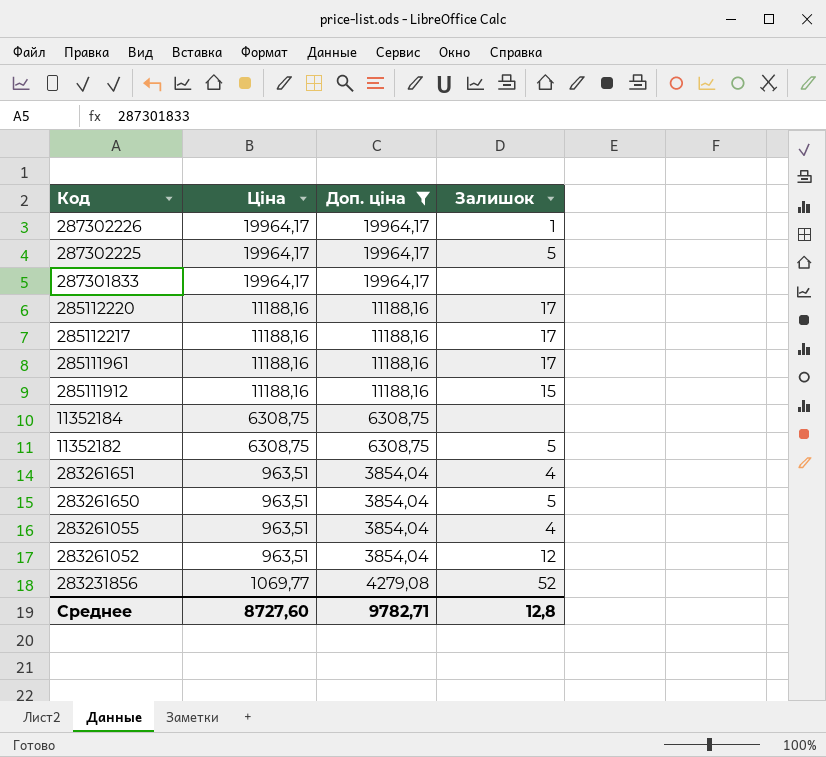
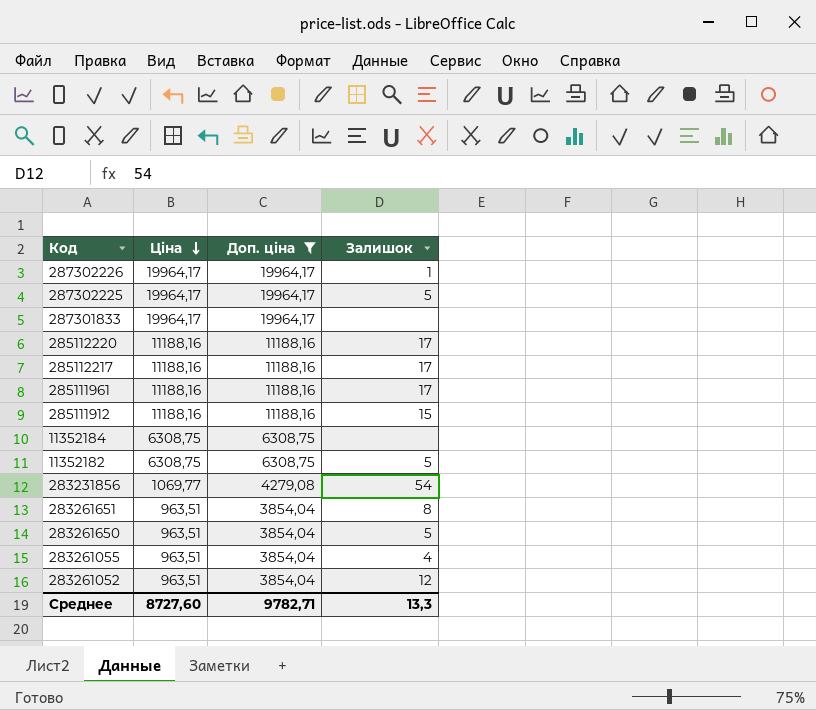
row order: none -> Ціна descending
283231856 | Залишок: 52 -> 54
283261651 | Залишок: 4 -> 8
Среднее | Залишок: 12,8 -> 13,3

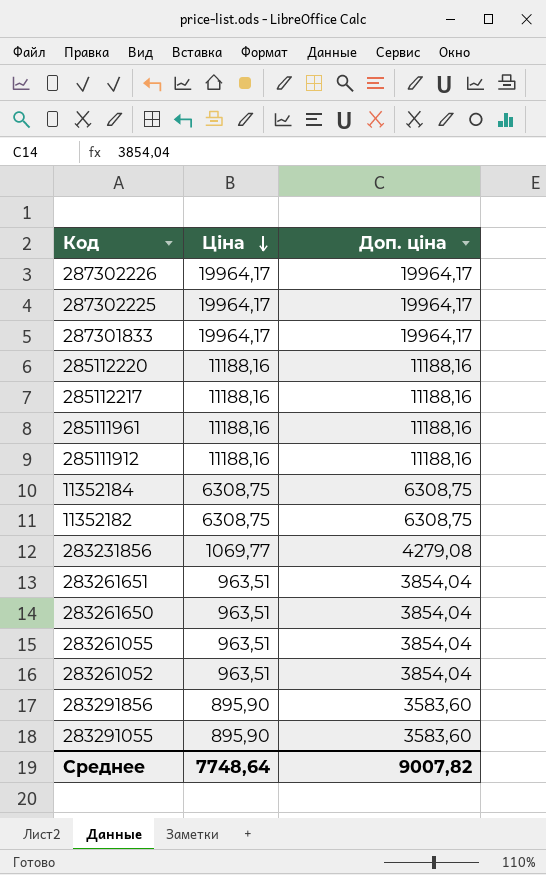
filter: Доп. ціна != 3583,60 -> none
column Залишок | position: 4 -> none
Среднее | Ціна: 8727,60 -> 7748,64
Среднее | Доп. ціна: 9782,71 -> 9007,82

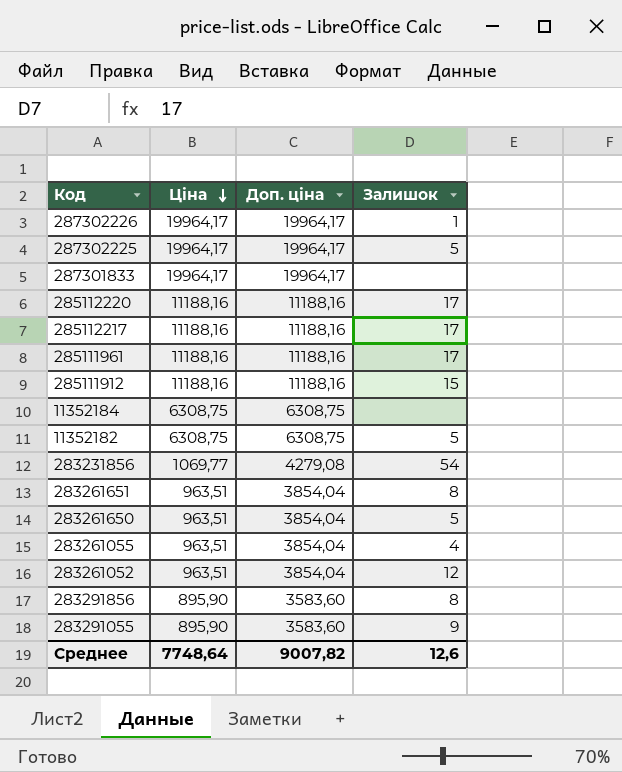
column Залишок | position: none -> 4

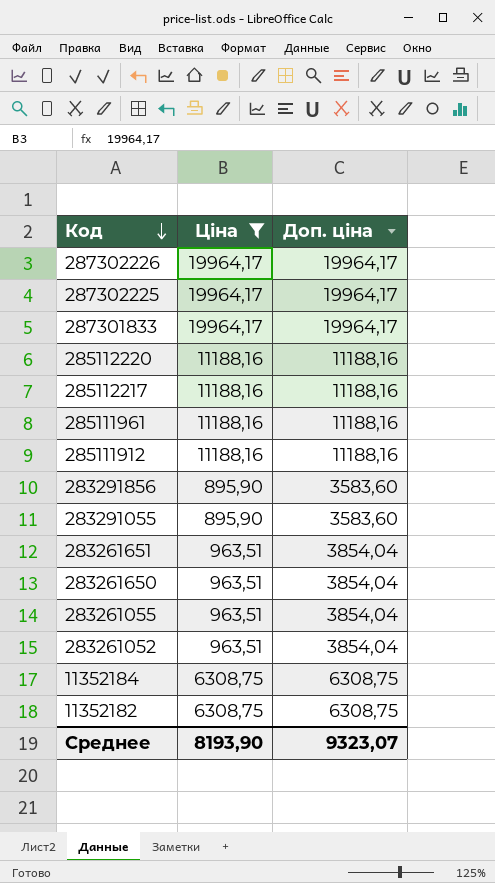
filter: none -> Ціна != 1069,77
row order: Ціна descending -> Код descending
column Залишок | position: 4 -> none
Среднее | Ціна: 7748,64 -> 8193,90
Среднее | Доп. ціна: 9007,82 -> 9323,07

